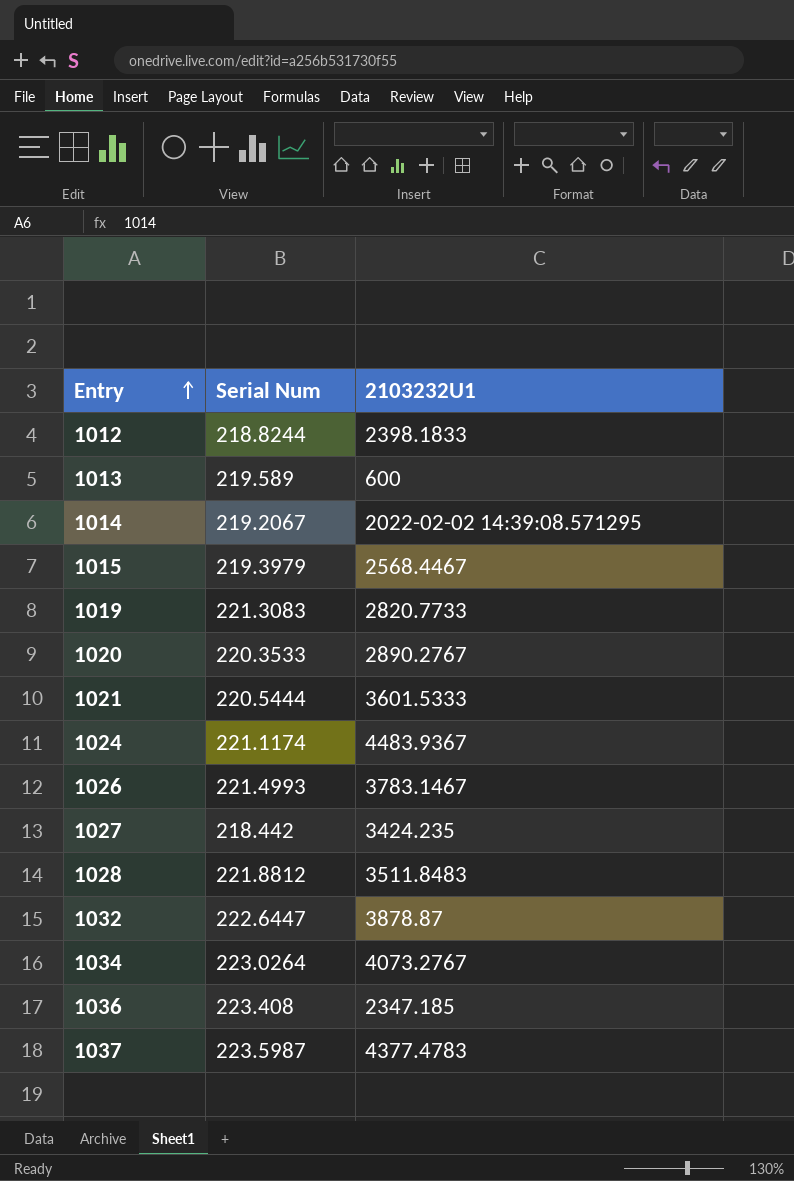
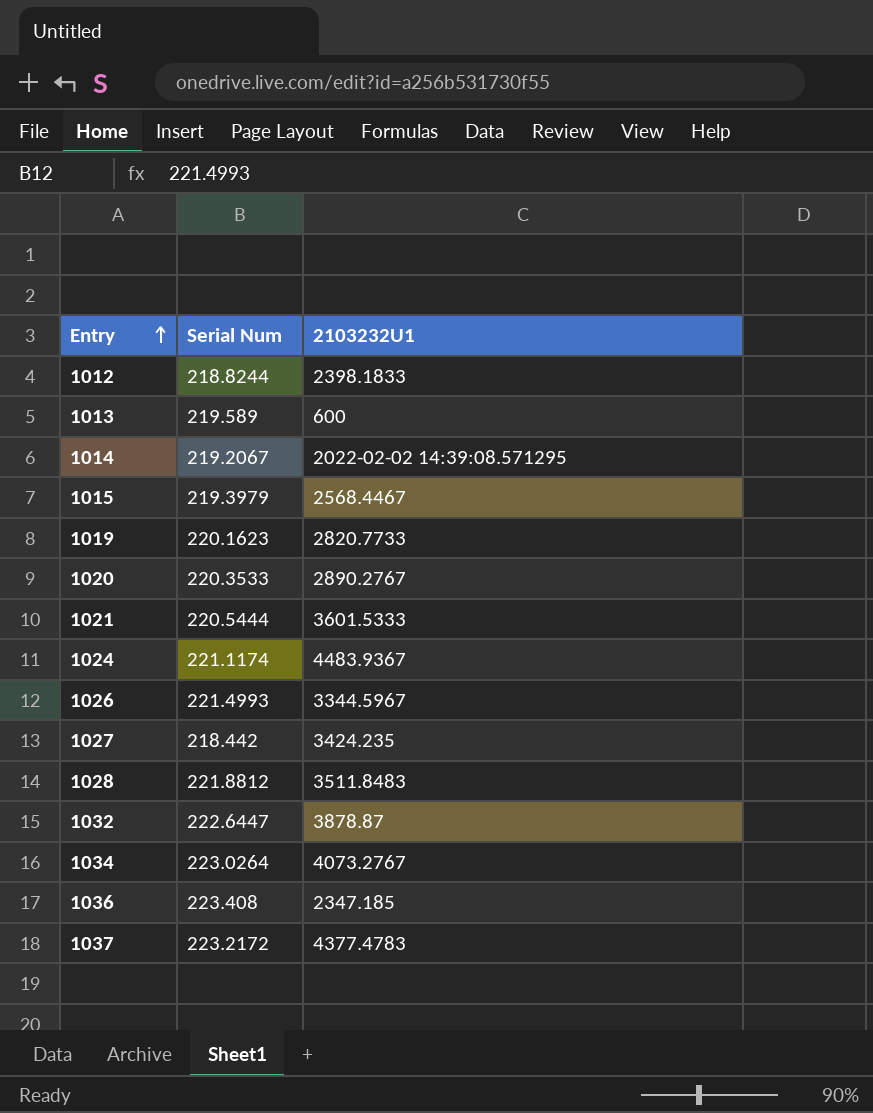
1019 | Serial Num: 221.3083 -> 220.1623
1026 | 2103232U1: 3783.1467 -> 3344.5967
1037 | Serial Num: 223.5987 -> 223.2172

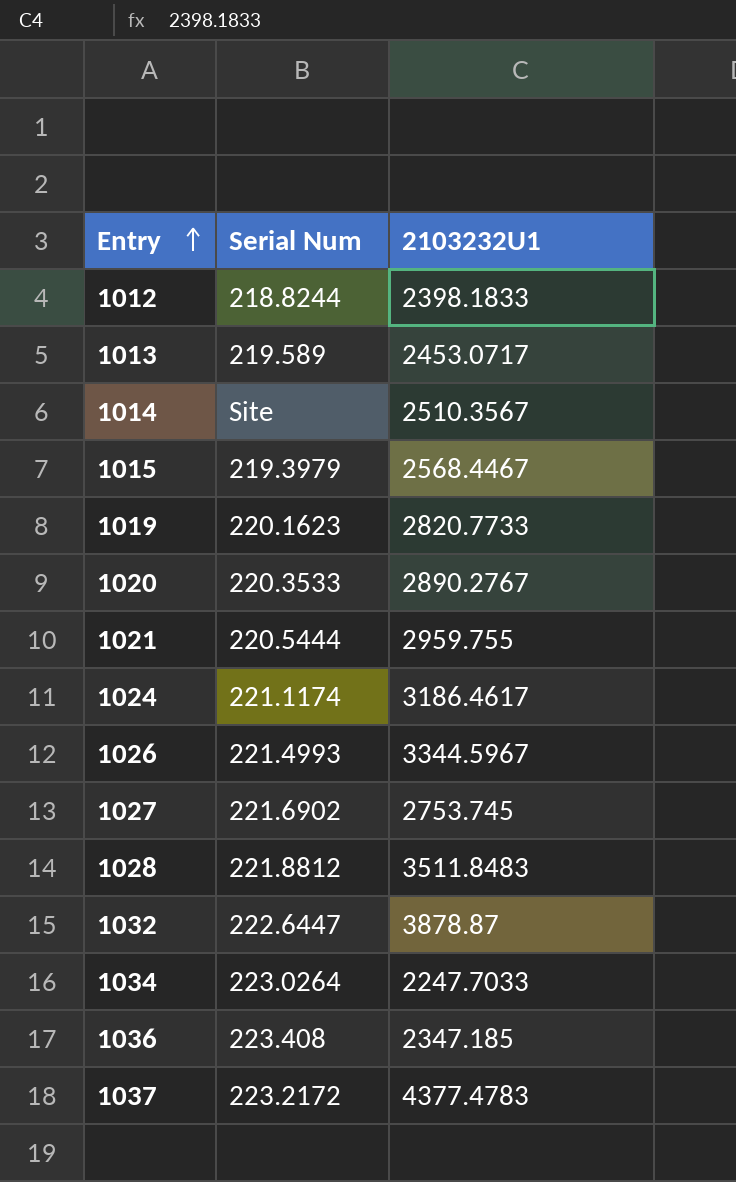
1013 | 2103232U1: 600 -> 2453.0717
1014 | Serial Num: 219.2067 -> Site
1014 | 2103232U1: 2022-02-02 14:39:08.571295 -> 2510.3567
1021 | 2103232U1: 3601.5333 -> 2959.755
1024 | 2103232U1: 4483.9367 -> 3186.4617
1027 | Serial Num: 218.442 -> 221.6902
1027 | 2103232U1: 3424.235 -> 2753.745
1034 | 2103232U1: 4073.2767 -> 2247.7033

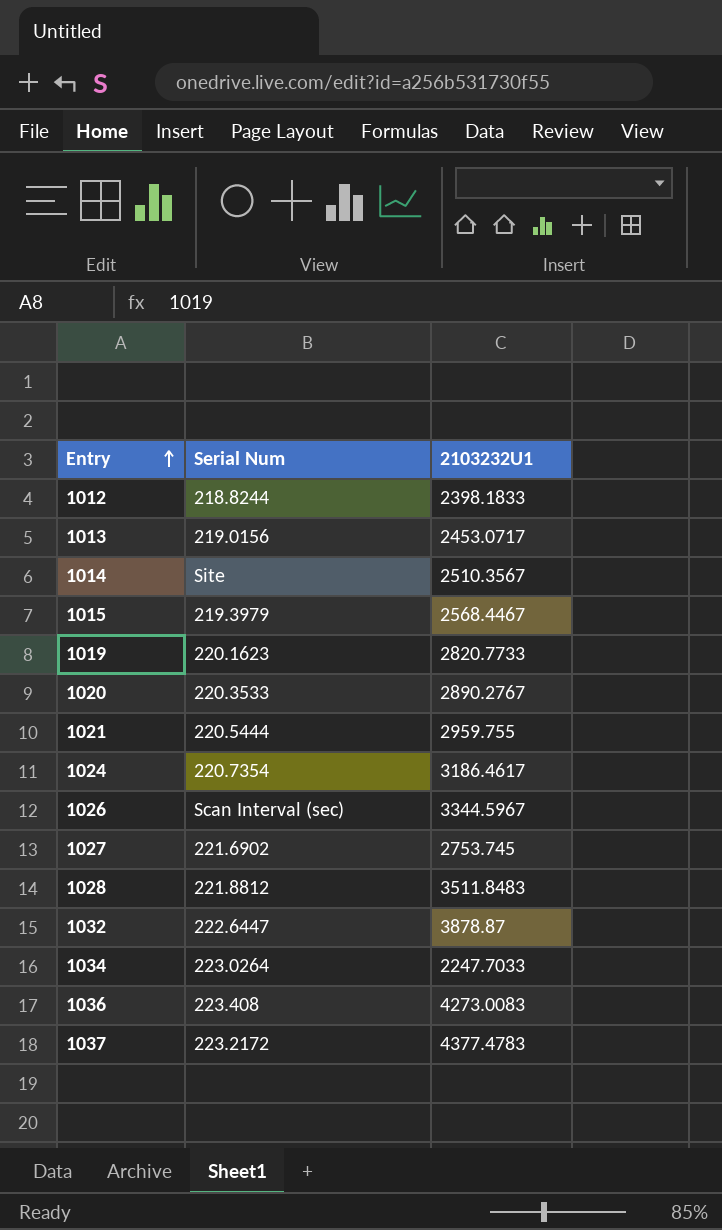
1013 | Serial Num: 219.589 -> 219.0156
1024 | Serial Num: 221.1174 -> 220.7354
1026 | Serial Num: 221.4993 -> Scan Interval (sec)
1036 | 2103232U1: 2347.185 -> 4273.0083

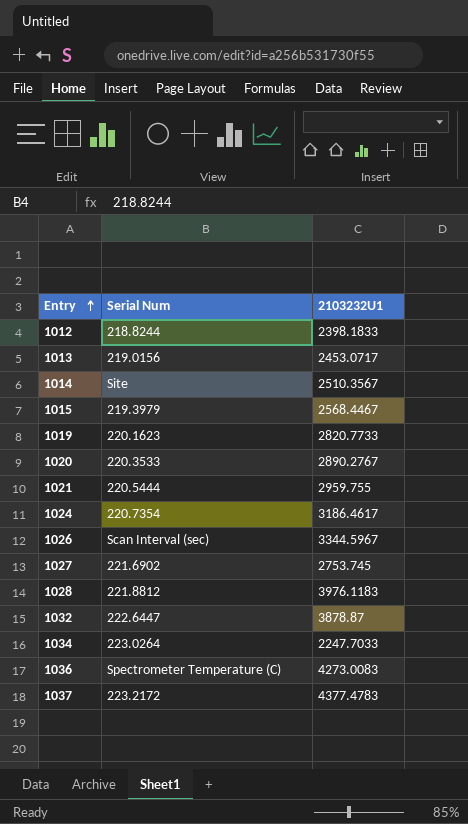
1028 | 2103232U1: 3511.8483 -> 3976.1183
1036 | Serial Num: 223.408 -> Spectrometer Temperature (C)

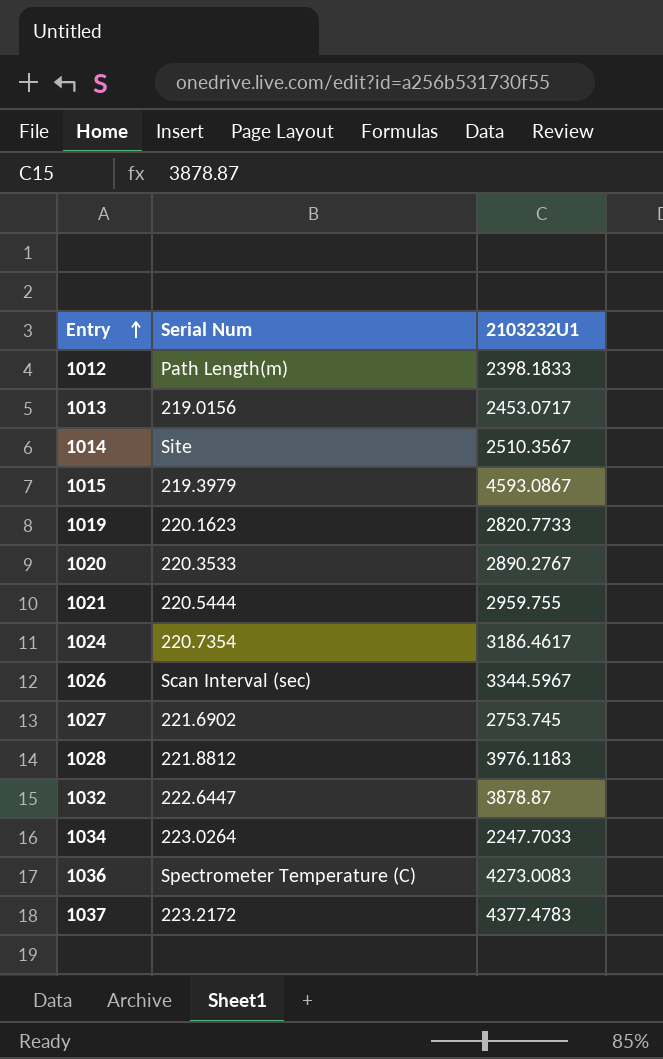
1012 | Serial Num: 218.8244 -> Path Length(m)
1015 | 2103232U1: 2568.4467 -> 4593.0867

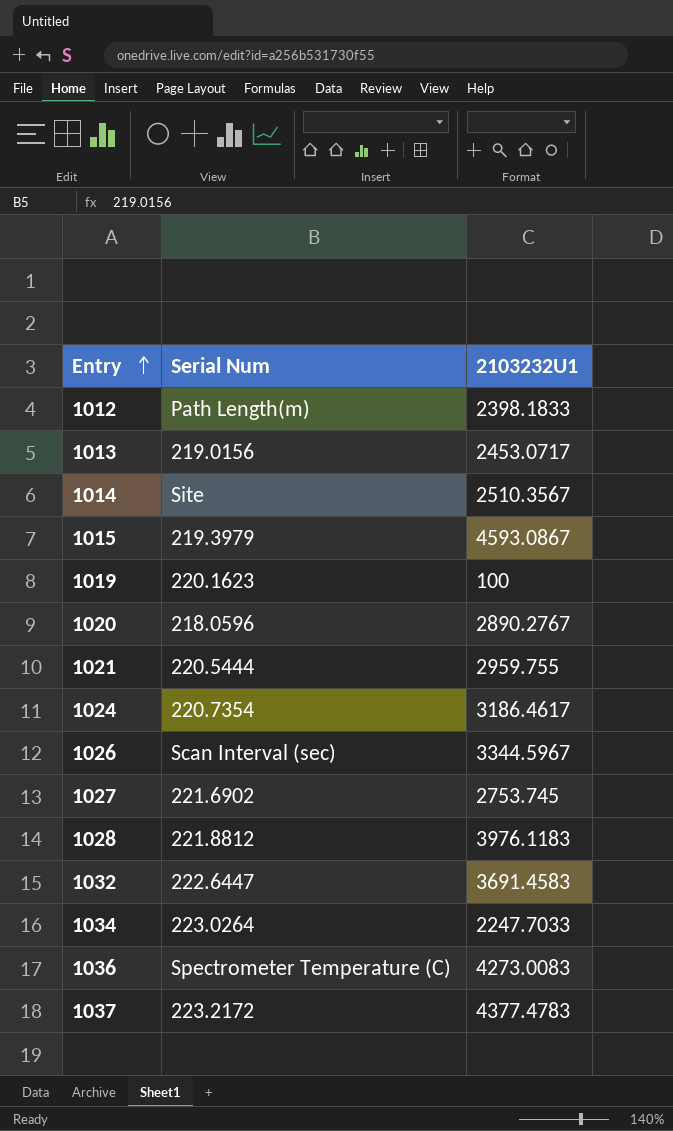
1019 | 2103232U1: 2820.7733 -> 100
1020 | Serial Num: 220.3533 -> 218.0596
1032 | 2103232U1: 3878.87 -> 3691.4583

